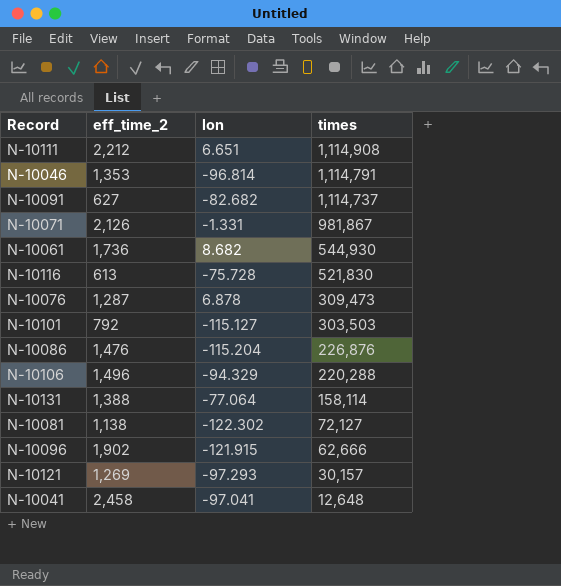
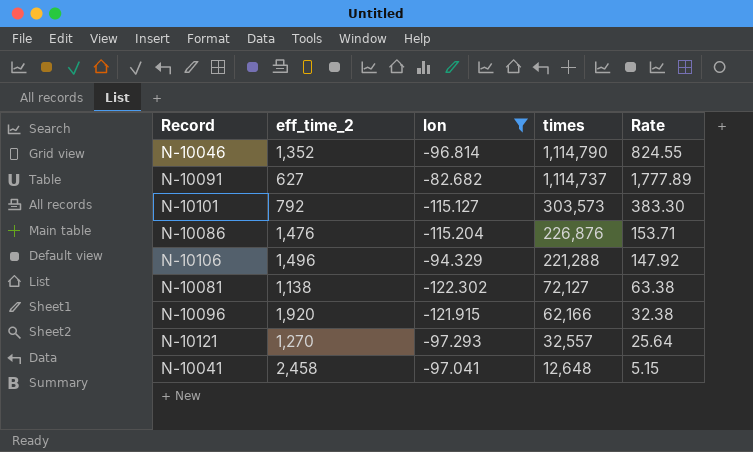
filter: none -> lon <= -82.682
column Rate | formula: none -> [times] / [eff_time_2]
N-10046 | eff_time_2: 1,353 -> 1,352
N-10046 | times: 1,114,791 -> 1,114,790
N-10101 | times: 303,503 -> 303,573
N-10106 | times: 220,288 -> 221,288
N-10096 | eff_time_2: 1,902 -> 1,920
N-10096 | times: 62,666 -> 62,166
N-10121 | eff_time_2: 1,269 -> 1,270
N-10121 | times: 30,157 -> 32,557

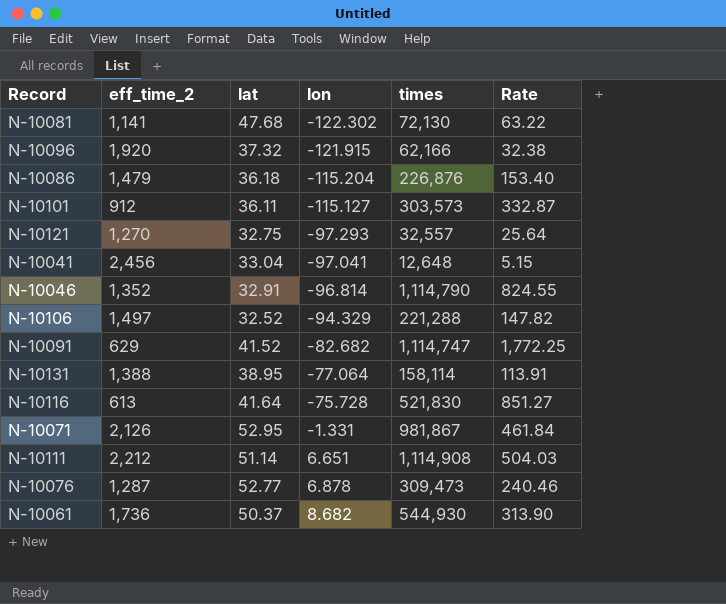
filter: lon <= -82.682 -> none
row order: times descending -> lon ascending
column lat | position: none -> 3
N-10081 | eff_time_2: 1,138 -> 1,141
N-10081 | times: 72,127 -> 72,130
N-10081 | Rate: 63.38 -> 63.22
N-10086 | eff_time_2: 1,476 -> 1,479
N-10086 | Rate: 153.71 -> 153.40
N-10101 | eff_time_2: 792 -> 912
N-10101 | Rate: 383.30 -> 332.87
N-10041 | eff_time_2: 2,458 -> 2,456
N-10106 | eff_time_2: 1,496 -> 1,497
N-10106 | Rate: 147.92 -> 147.82
N-10091 | eff_time_2: 627 -> 629
N-10091 | times: 1,114,737 -> 1,114,747
N-10091 | Rate: 1,777.89 -> 1,772.25

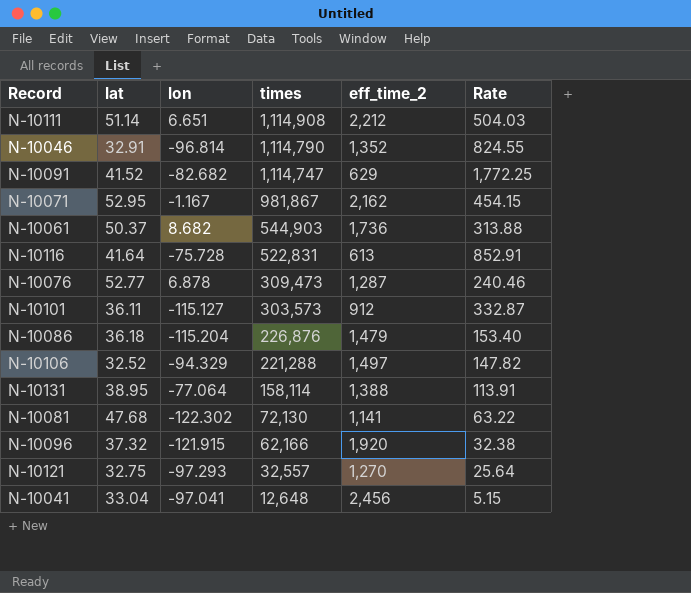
row order: lon ascending -> times descending
column eff_time_2 | position: 2 -> 5
N-10071 | lon: -1.331 -> -1.167
N-10071 | eff_time_2: 2,126 -> 2,162
N-10071 | Rate: 461.84 -> 454.15
N-10061 | times: 544,930 -> 544,903
N-10061 | Rate: 313.90 -> 313.88
N-10116 | times: 521,830 -> 522,831
N-10116 | Rate: 851.27 -> 852.91

